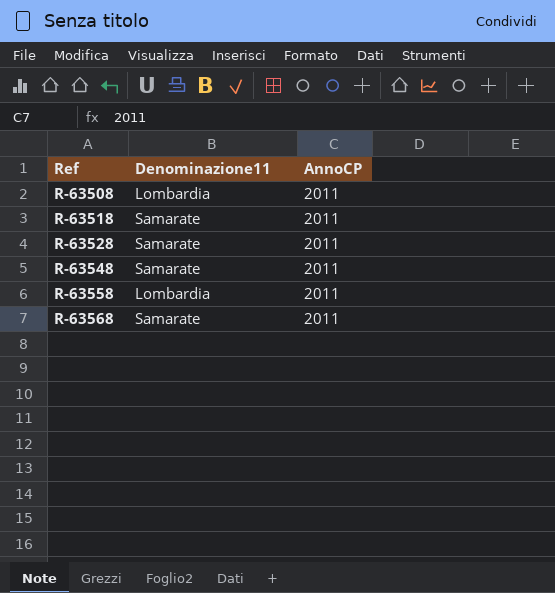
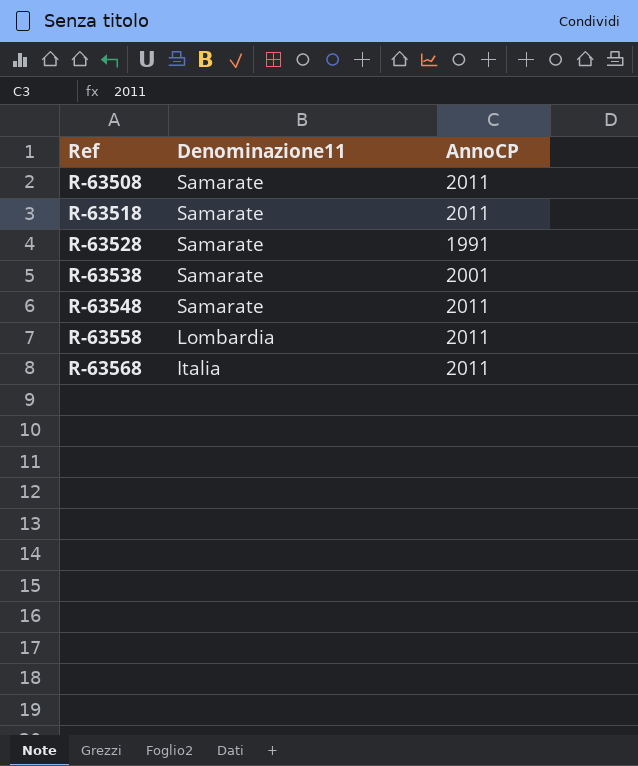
R-63508 | Denominazione11: Lombardia -> Samarate
R-63528 | AnnoCP: 2011 -> 1991
row R-63538: none -> Samarate | 2001
R-63568 | Denominazione11: Samarate -> Italia

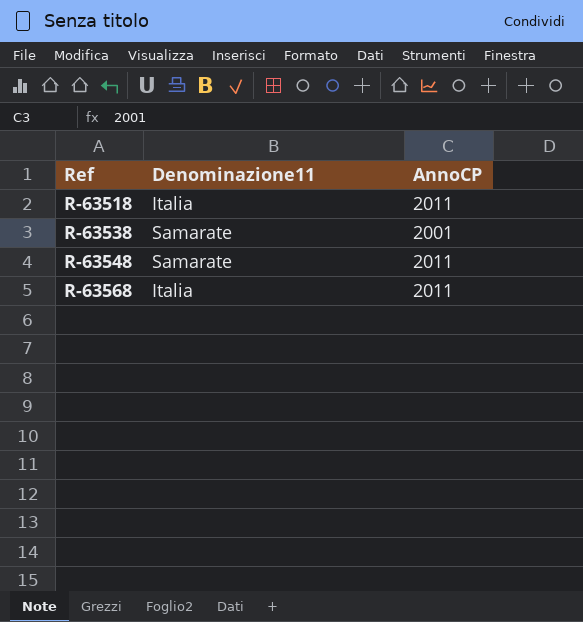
row R-63508: Samarate | 2011 -> none
row R-63528: Samarate | 1991 -> none
row R-63558: Lombardia | 2011 -> none
R-63518 | Denominazione11: Samarate -> Italia

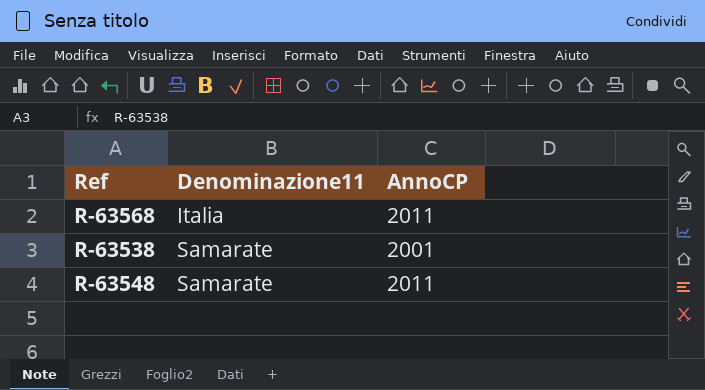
row order: Ref ascending -> Denominazione11 ascending
row R-63518: Italia | 2011 -> none

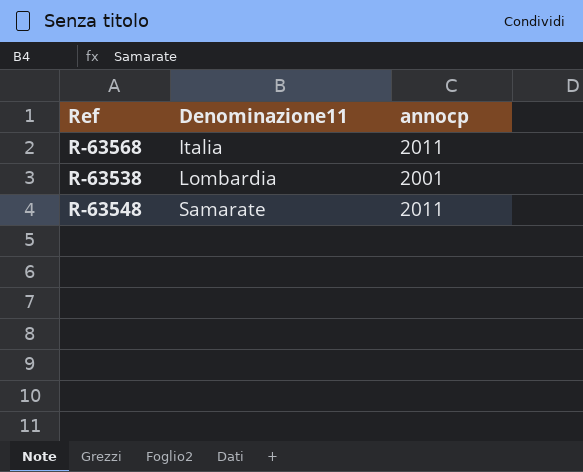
column name: AnnoCP -> annocp
R-63538 | Denominazione11: Samarate -> Lombardia

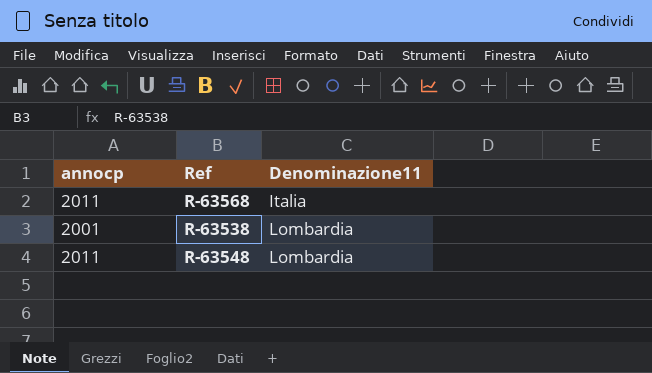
column annocp | position: 3 -> 1
R-63548 | Denominazione11: Samarate -> Lombardia

